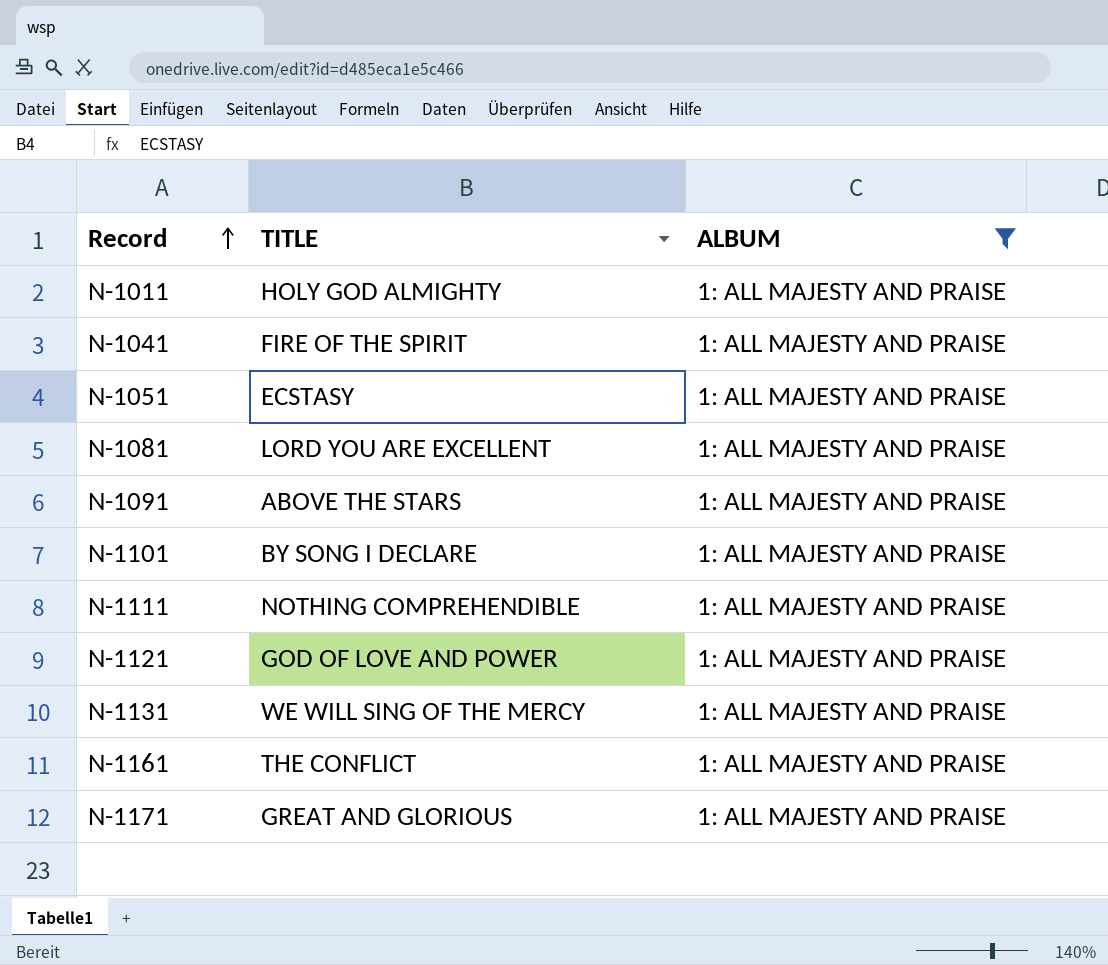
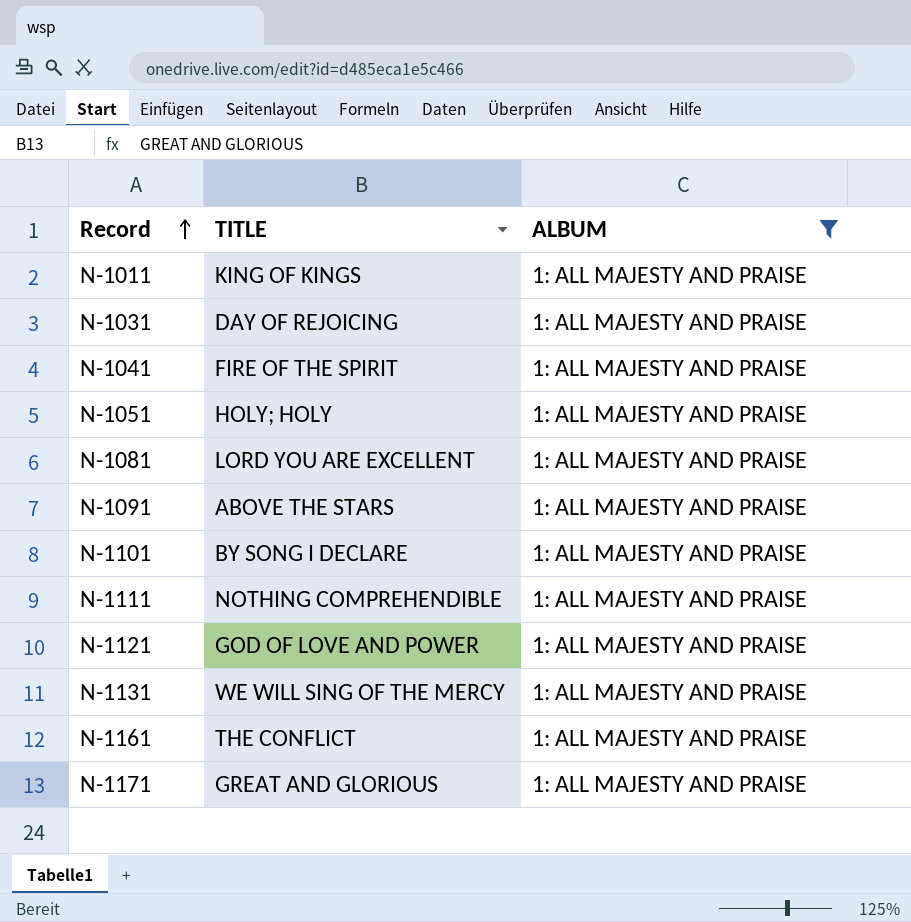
N-1011 | TITLE: HOLY GOD ALMIGHTY -> KING OF KINGS
row N-1031: none -> DAY OF REJOICING | 1: ALL MAJESTY AND PRAISE
N-1051 | TITLE: ECSTASY -> HOLY; HOLY

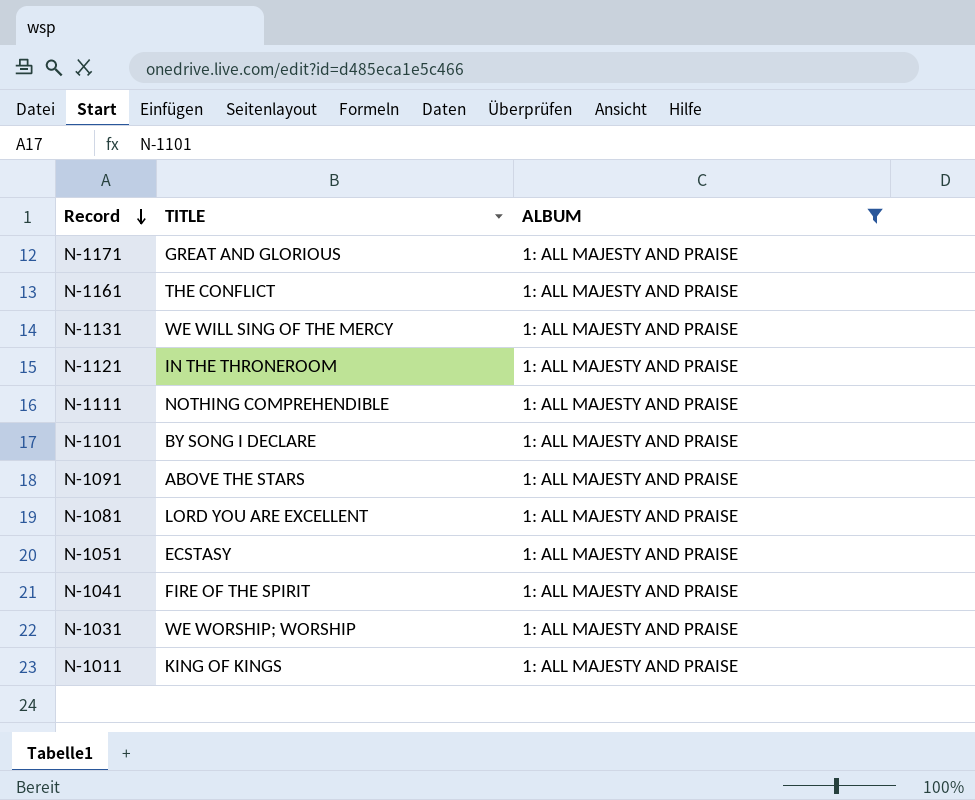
row order: Record ascending -> Record descending
N-1121 | TITLE: GOD OF LOVE AND POWER -> IN THE THRONEROOM
N-1051 | TITLE: HOLY; HOLY -> ECSTASY
N-1031 | TITLE: DAY OF REJOICING -> WE WORSHIP; WORSHIP

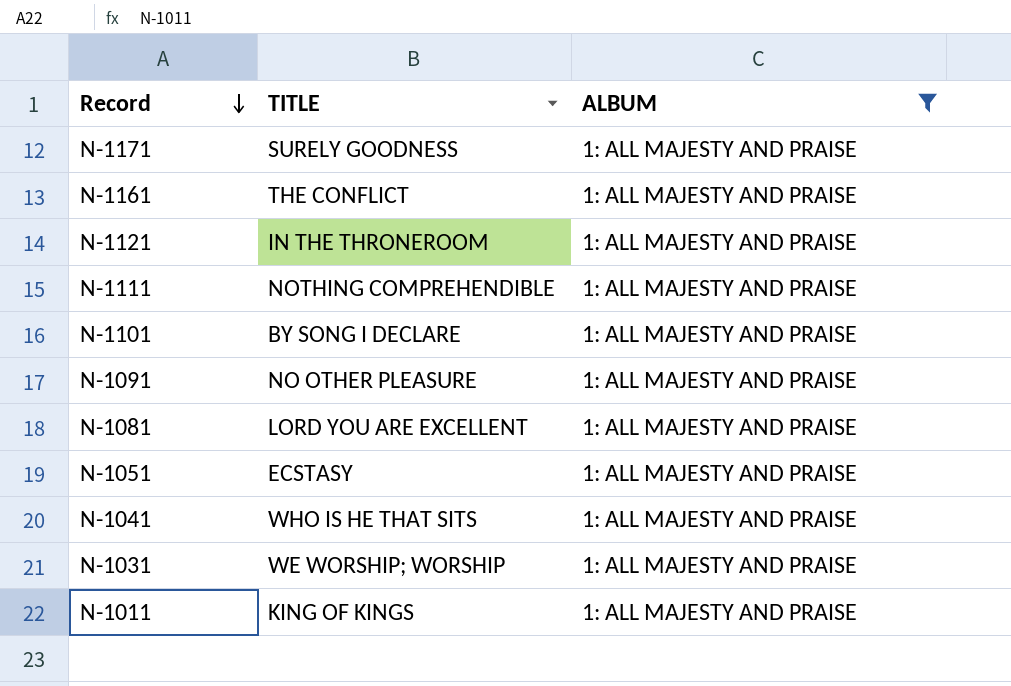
row N-1131: WE WILL SING OF THE MERCY | 1: ALL MAJESTY AND PRAISE -> none
N-1171 | TITLE: GREAT AND GLORIOUS -> SURELY GOODNESS
N-1091 | TITLE: ABOVE THE STARS -> NO OTHER PLEASURE
N-1041 | TITLE: FIRE OF THE SPIRIT -> WHO IS HE THAT SITS

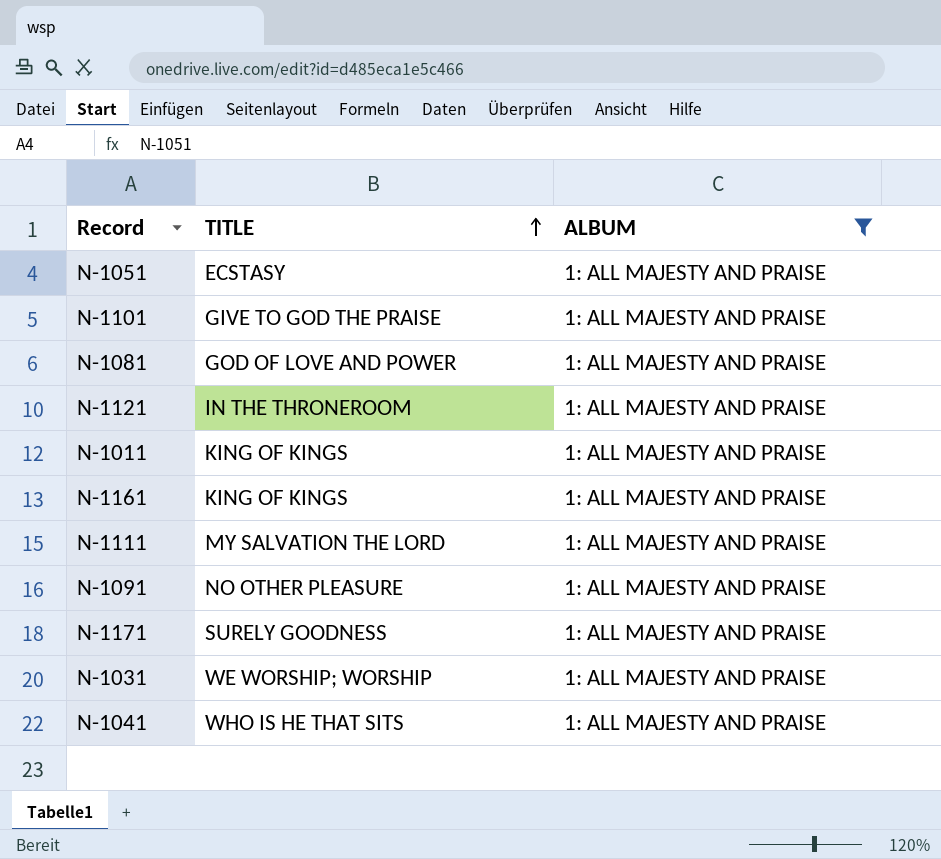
row order: Record descending -> TITLE ascending
N-1101 | TITLE: BY SONG I DECLARE -> GIVE TO GOD THE PRAISE
N-1081 | TITLE: LORD YOU ARE EXCELLENT -> GOD OF LOVE AND POWER
N-1161 | TITLE: THE CONFLICT -> KING OF KINGS
N-1111 | TITLE: NOTHING COMPREHENDIBLE -> MY SALVATION THE LORD

